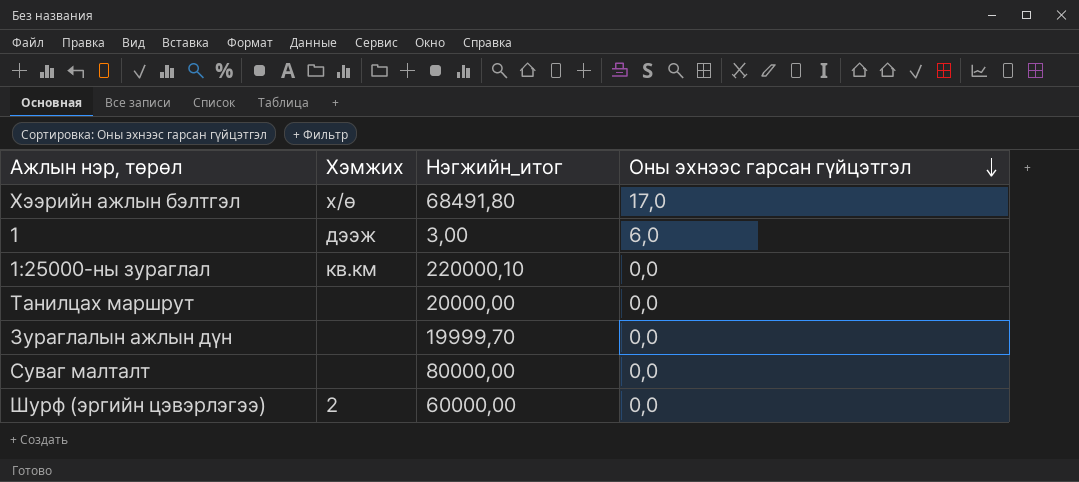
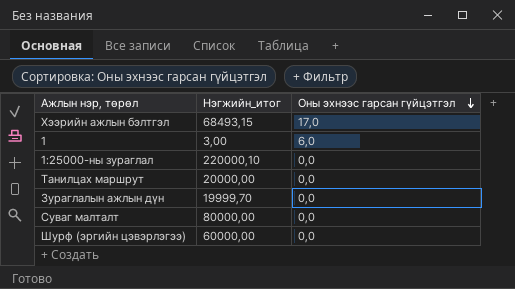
column Хэмжих | position: 2 -> none
Хээрийн ажлын бэлтгэл | Нэгжийн_итог: 68491,80 -> 68493,15

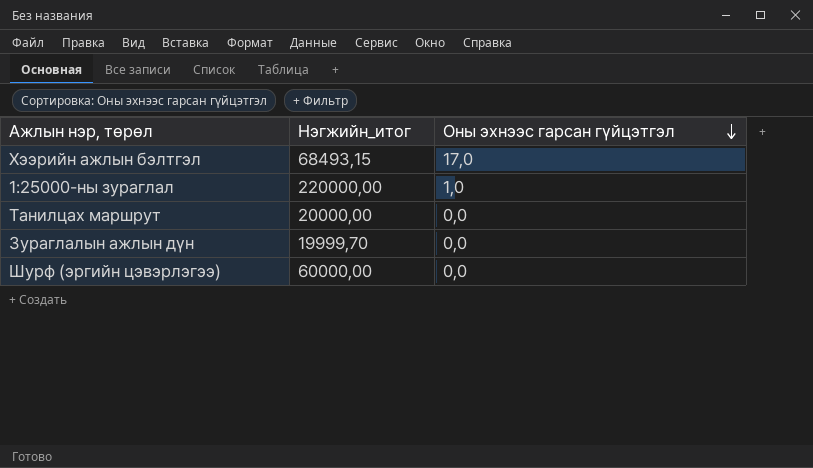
row 1: 3,00 | 6,0 -> none
row Суваг малталт: 80000,00 | 0,0 -> none
1:25000-ны зураглал | Нэгжийн_итог: 220000,10 -> 220000,00
1:25000-ны зураглал | Оны эхнээс гарсан гүйцэтгэл: 0,0 -> 1,0

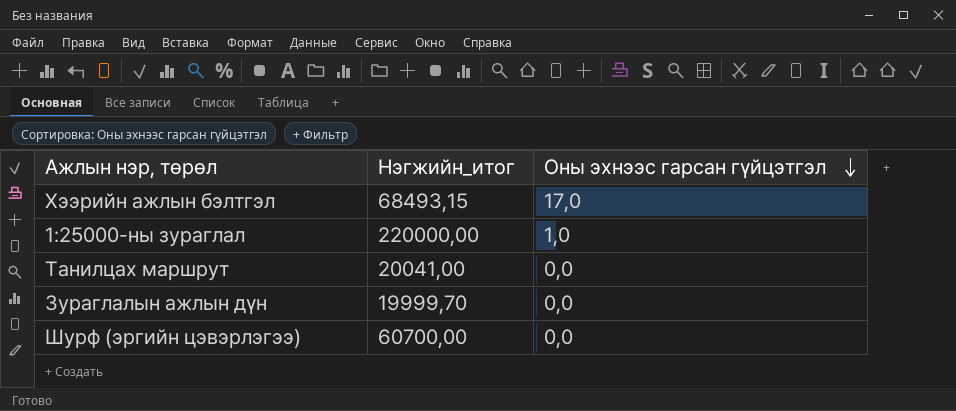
Танилцах маршрут | Нэгжийн_итог: 20000,00 -> 20041,00
Шурф (эргийн цэвэрлэгээ) | Нэгжийн_итог: 60000,00 -> 60700,00

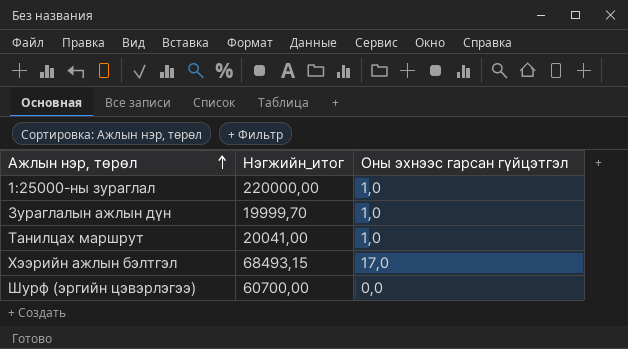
row order: Оны эхнээс гарсан гүйцэтгэл descending -> Ажлын нэр, төрөл ascending
Зураглалын ажлын дүн | Оны эхнээс гарсан гүйцэтгэл: 0,0 -> 1,0
Танилцах маршрут | Оны эхнээс гарсан гүйцэтгэл: 0,0 -> 1,0

